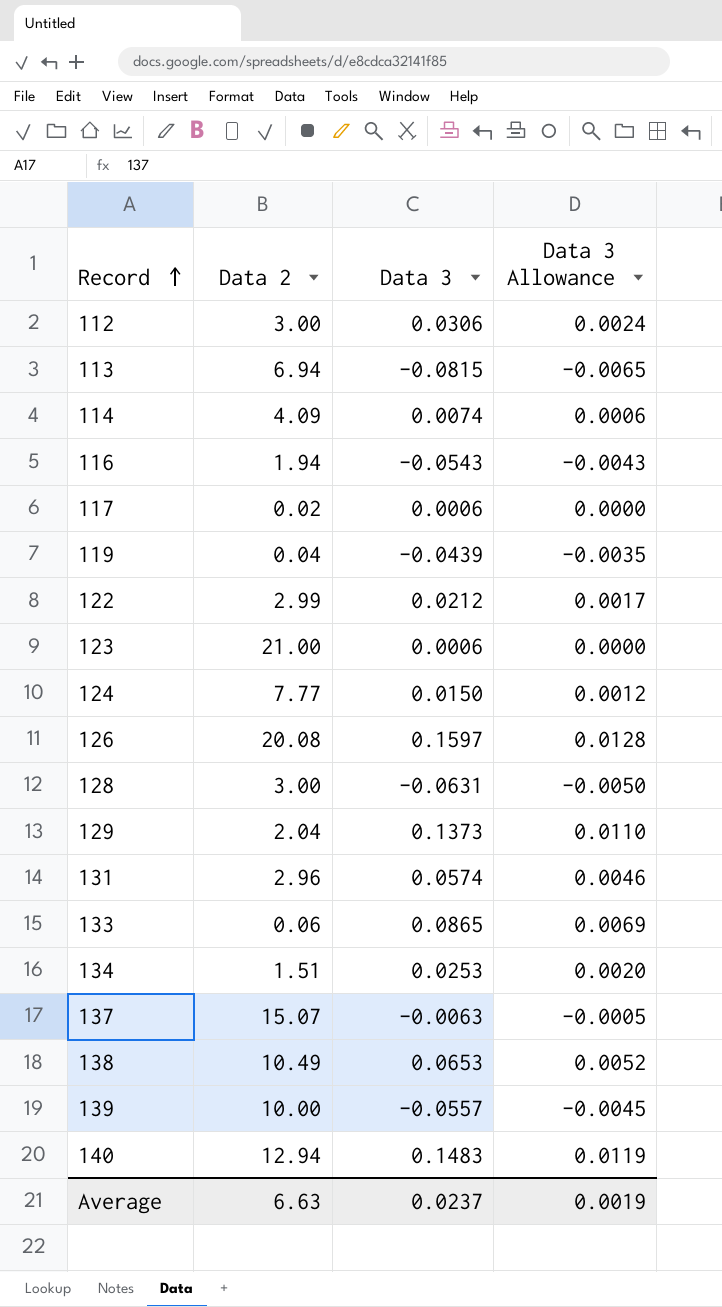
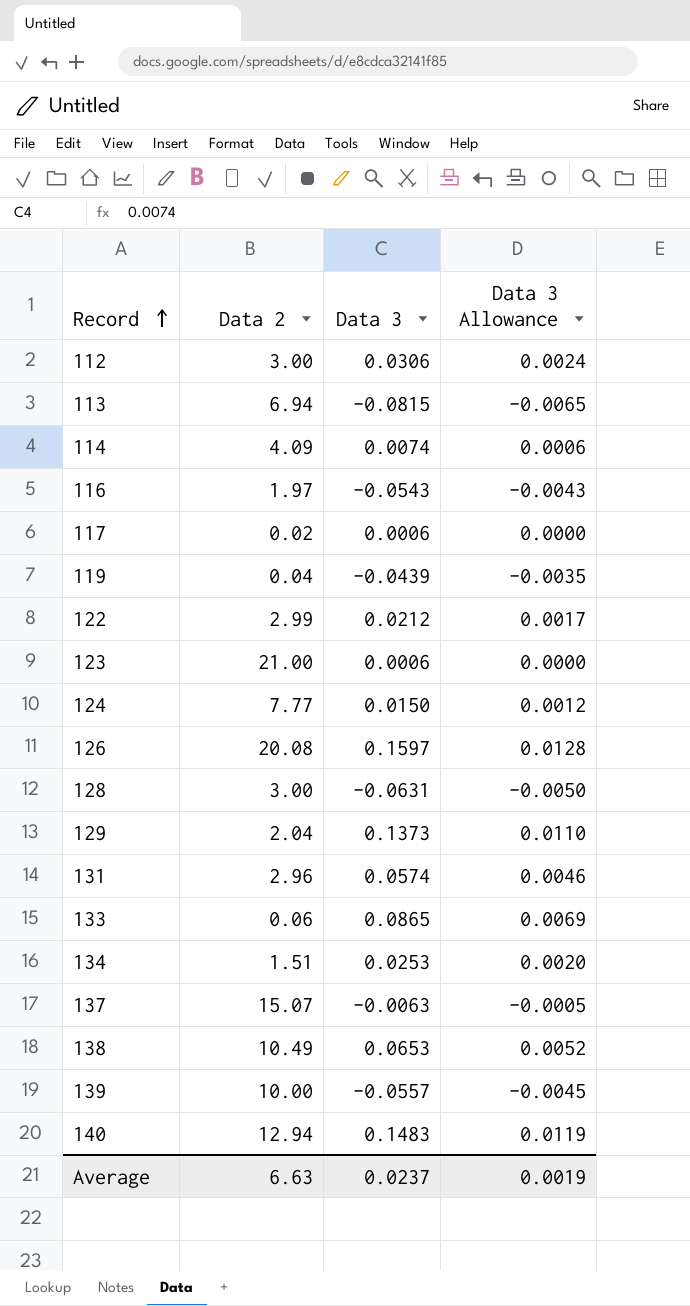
116 | Data 2: 1.94 -> 1.97

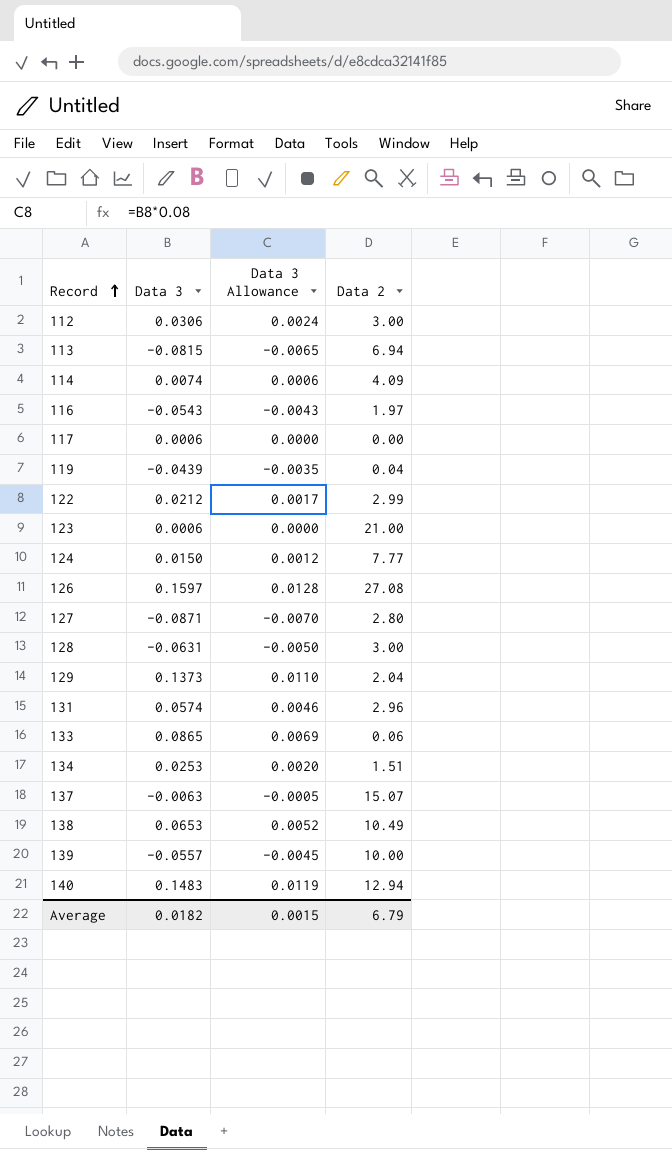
column Data 2 | position: 2 -> 4
117 | Data 2: 0.02 -> 0.00
126 | Data 2: 20.08 -> 27.08
row 127: none -> -0.0871 | -0.0070 | 2.80
Average | Data 3: 0.0237 -> 0.0182
Average | Data 3 Allowance: 0.0019 -> 0.0015
Average | Data 2: 6.63 -> 6.79

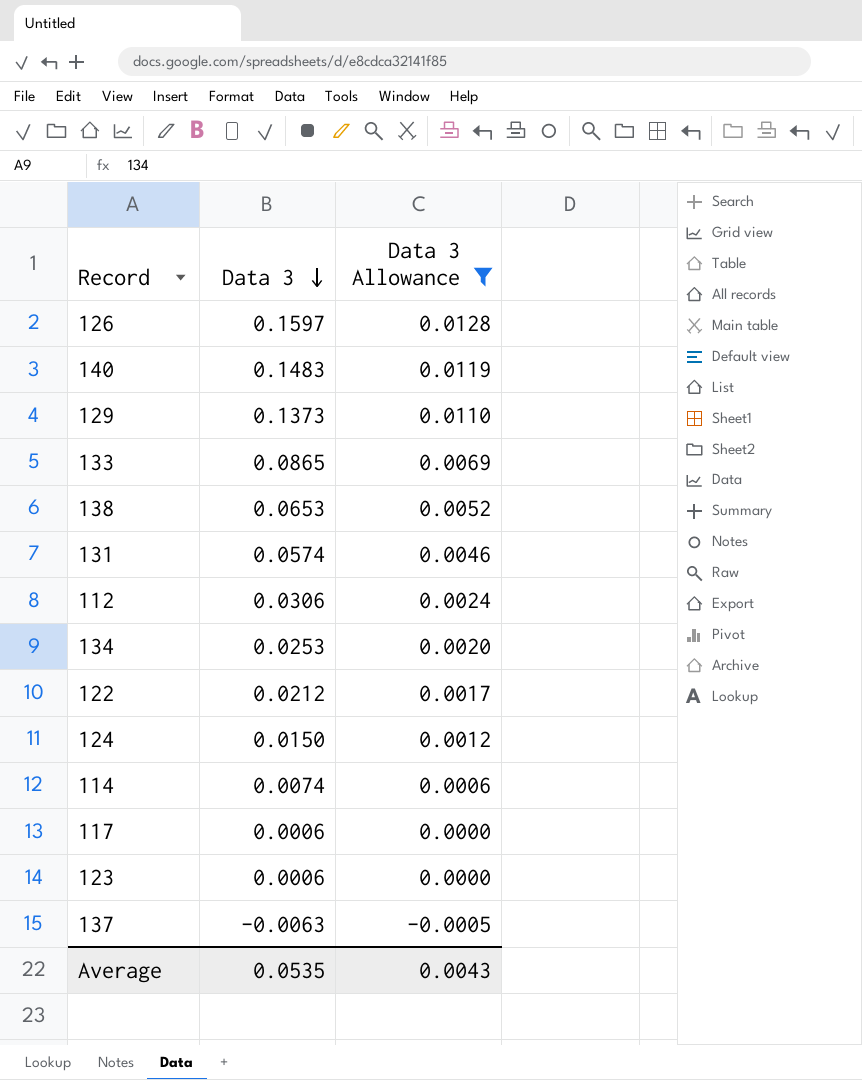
filter: none -> Data 3 Allowance >= -0.0005
row order: Record ascending -> Data 3 descending
column Data 2 | position: 4 -> none
Average | Data 3: 0.0182 -> 0.0535
Average | Data 3 Allowance: 0.0015 -> 0.0043

